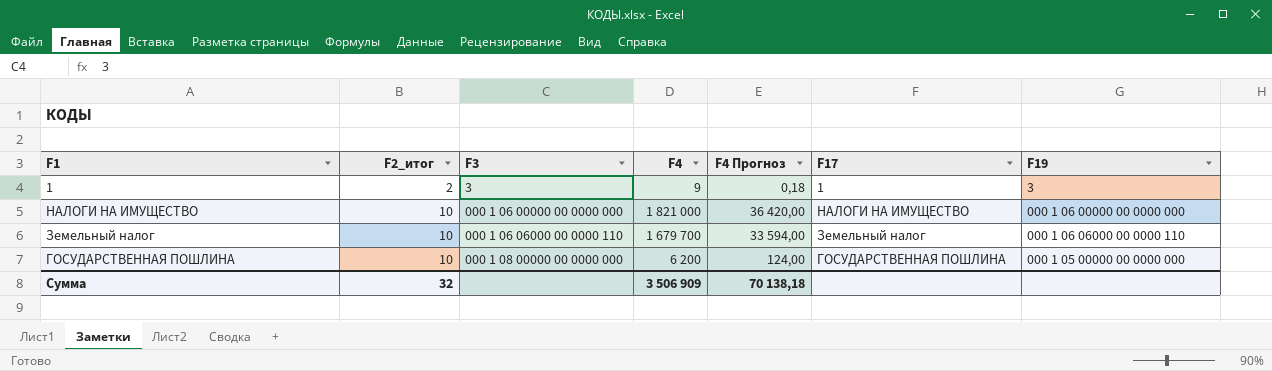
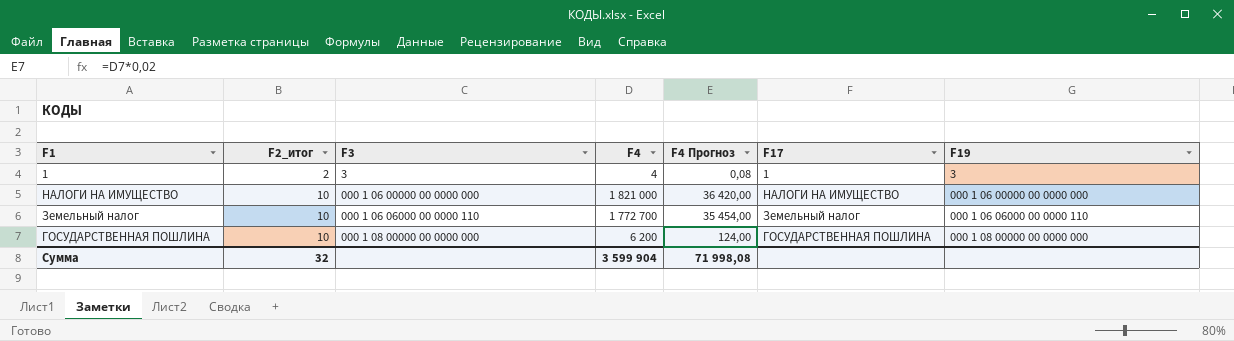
1 | F4: 9 -> 4
1 | F4 Прогноз: 0,18 -> 0,08
Земельный налог | F4: 1 679 700 -> 1 772 700
Земельный налог | F4 Прогноз: 33 594,00 -> 35 454,00
ГОСУДАРСТВЕННАЯ ПОШЛИНА | F19: 000 1 05 00000 00 0000 000 -> 000 1 08 00000 00 0000 000
Сумма | F4: 3 506 909 -> 3 599 904
Сумма | F4 Прогноз: 70 138,18 -> 71 998,08

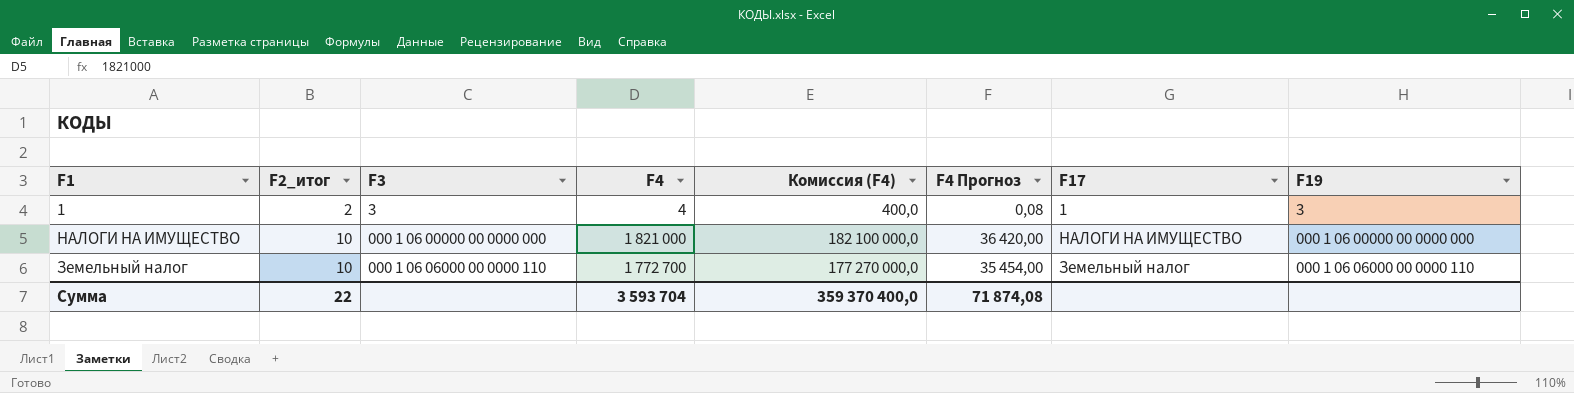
column Комиссия (F4) | formula: none -> [F4] * 100
row ГОСУДАРСТВЕННАЯ ПОШЛИНА: 10 | 000 1 08 00000 00 0000 000 | 6 200 | 124,00 | ГОСУДАРСТВЕННАЯ ПОШЛИНА | 000 1 08 00000 00 0000 000 -> none
Сумма | F2_итог: 32 -> 22
Сумма | F4: 3 599 904 -> 3 593 704
Сумма | F4 Прогноз: 71 998,08 -> 71 874,08

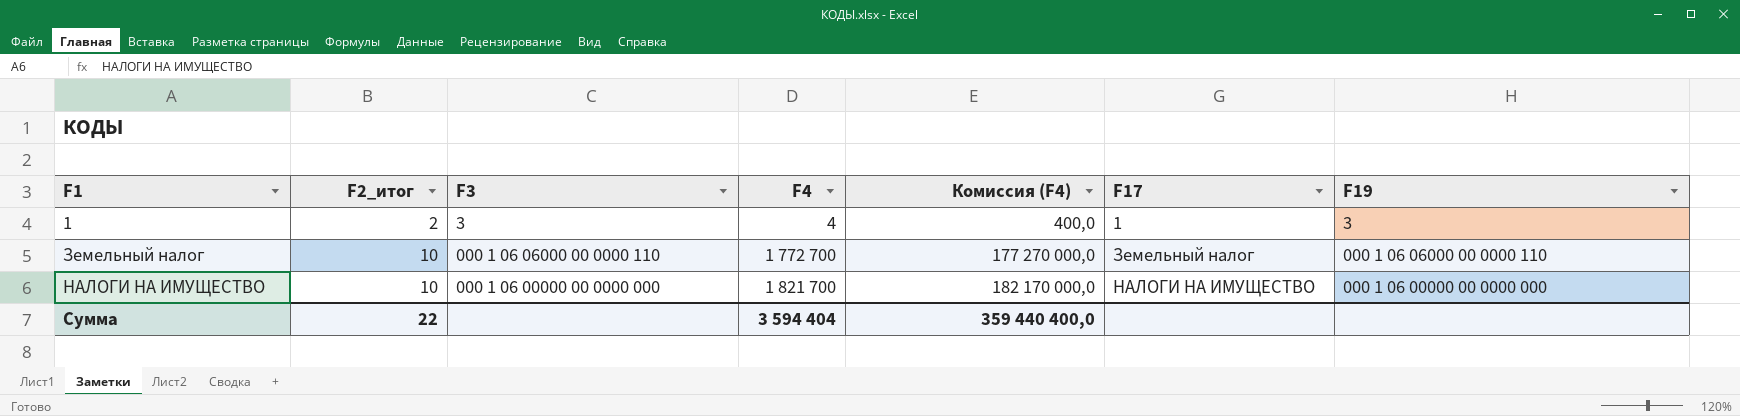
row order: F2_итог ascending -> F1 ascending
column F4 Прогноз | formula: [F4] * 0,02 -> none
НАЛОГИ НА ИМУЩЕСТВО | F4: 1 821 000 -> 1 821 700
НАЛОГИ НА ИМУЩЕСТВО | Комиссия (F4): 182 100 000,0 -> 182 170 000,0
Сумма | F4: 3 593 704 -> 3 594 404
Сумма | Комиссия (F4): 359 370 400,0 -> 359 440 400,0

